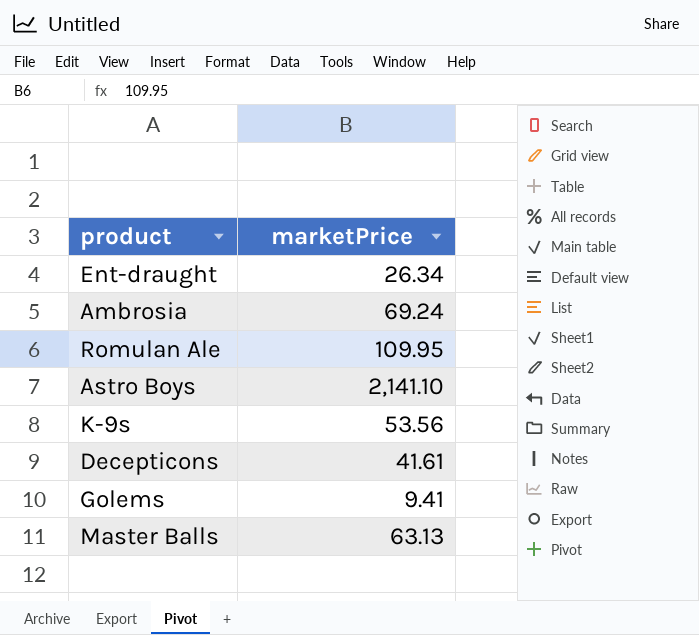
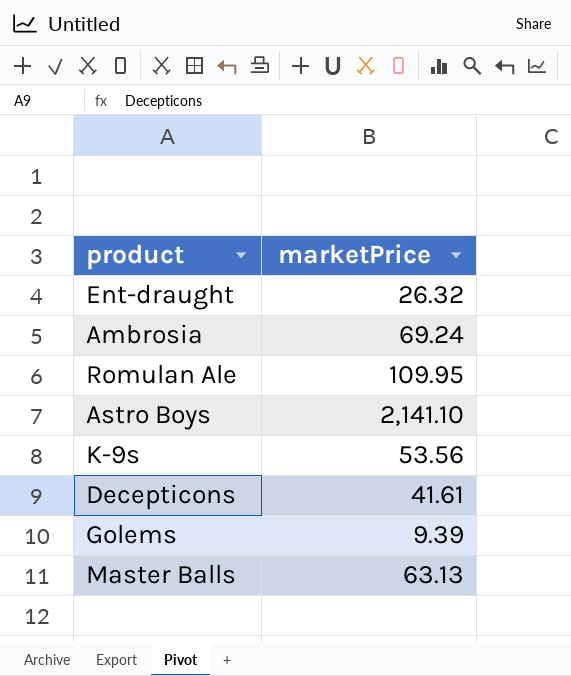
Ent-draught | marketPrice: 26.34 -> 26.32
Golems | marketPrice: 9.41 -> 9.39

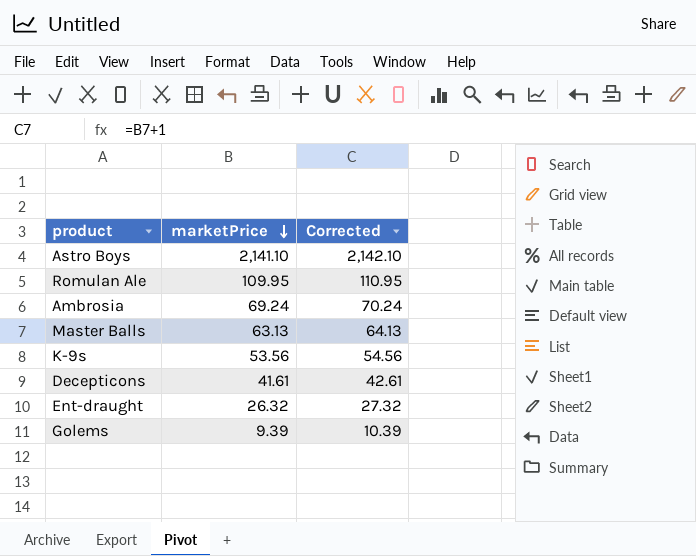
row order: none -> marketPrice descending
column Corrected | formula: none -> [marketPrice] + 1

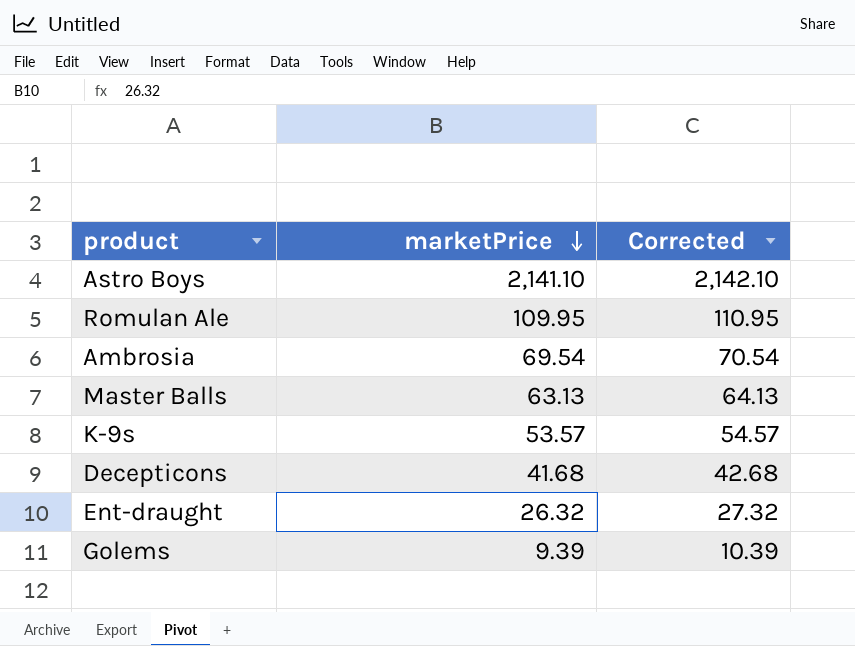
Ambrosia | marketPrice: 69.24 -> 69.54
Ambrosia | Corrected: 70.24 -> 70.54
K-9s | marketPrice: 53.56 -> 53.57
K-9s | Corrected: 54.56 -> 54.57
Decepticons | marketPrice: 41.61 -> 41.68
Decepticons | Corrected: 42.61 -> 42.68

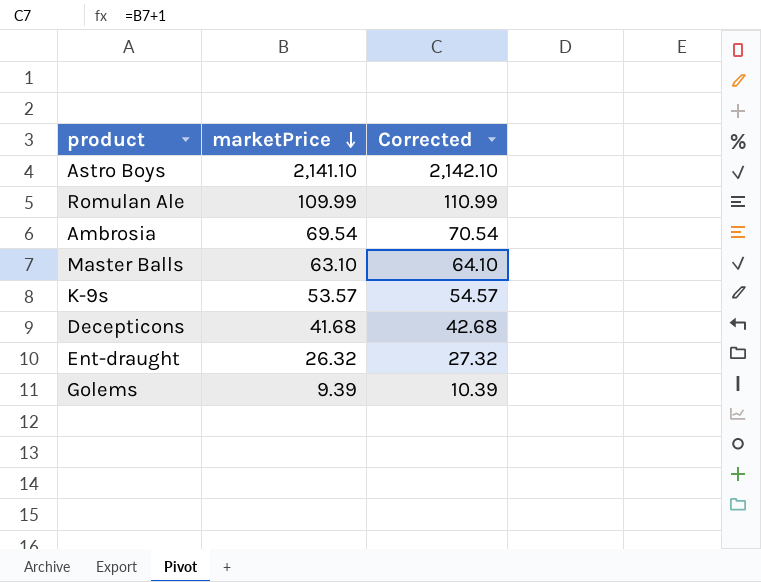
Romulan Ale | marketPrice: 109.95 -> 109.99
Romulan Ale | Corrected: 110.95 -> 110.99
Master Balls | marketPrice: 63.13 -> 63.10
Master Balls | Corrected: 64.13 -> 64.10

